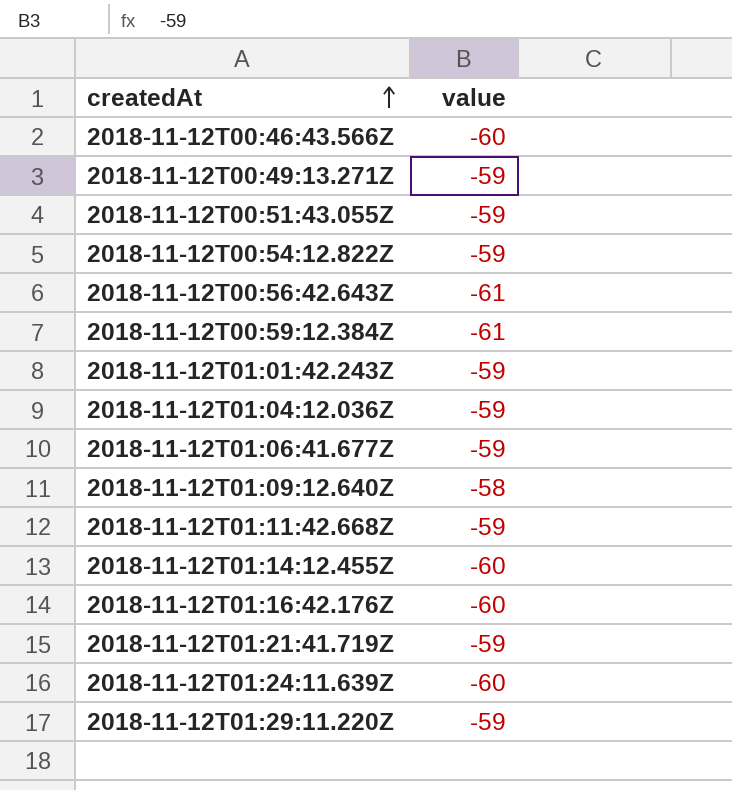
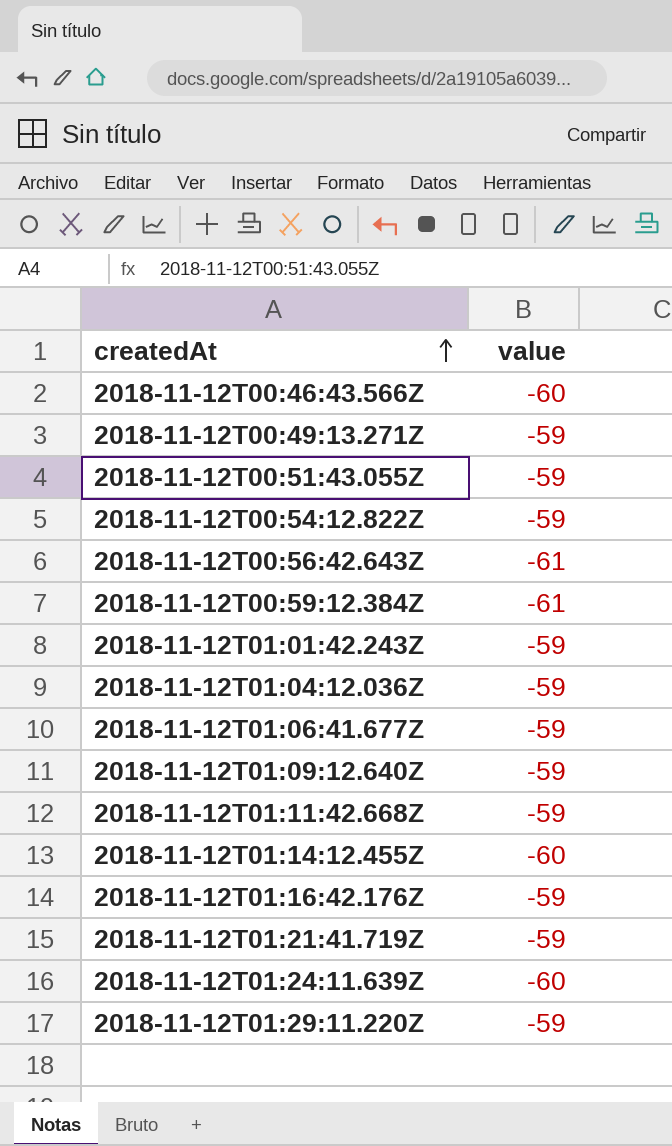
2018-11-12T01:09:12.640Z | value: -58 -> -59
2018-11-12T01:16:42.176Z | value: -60 -> -59

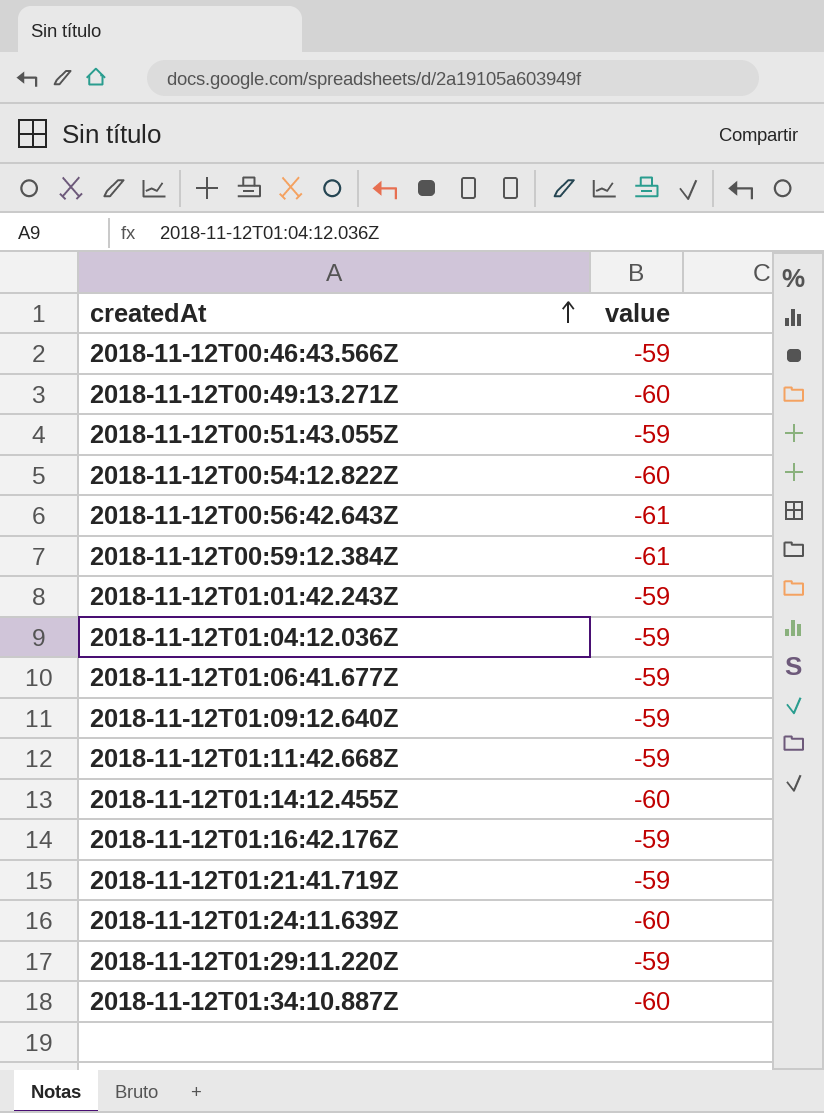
2018-11-12T00:46:43.566Z | value: -60 -> -59
2018-11-12T00:49:13.271Z | value: -59 -> -60
2018-11-12T00:54:12.822Z | value: -59 -> -60
row 2018-11-12T01:34:10.887Z: none -> -60

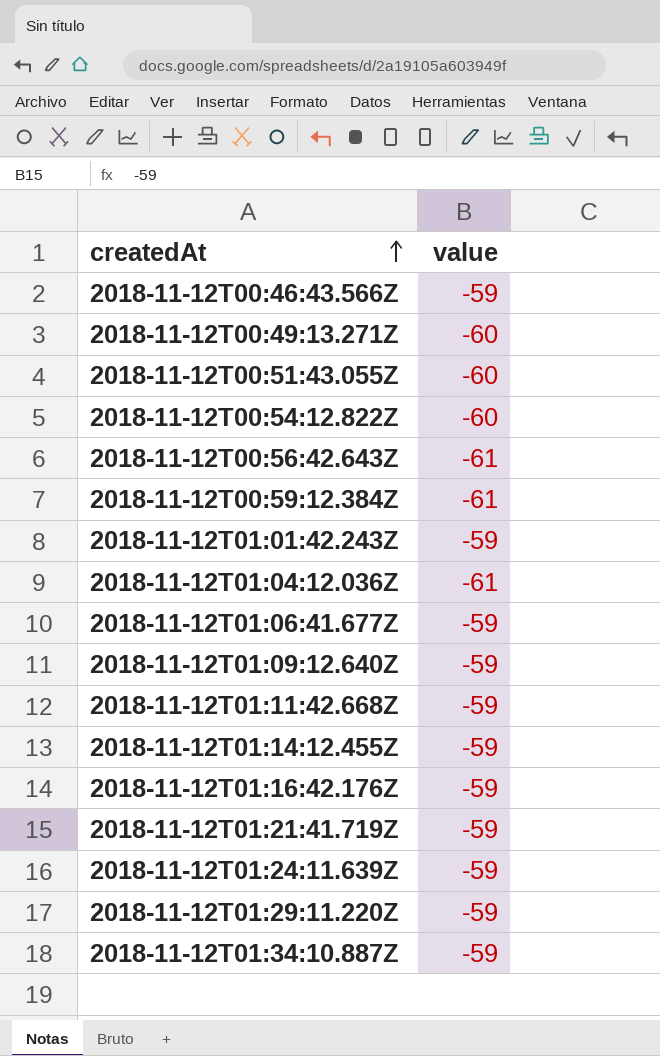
2018-11-12T00:51:43.055Z | value: -59 -> -60
2018-11-12T01:04:12.036Z | value: -59 -> -61
2018-11-12T01:14:12.455Z | value: -60 -> -59
2018-11-12T01:24:11.639Z | value: -60 -> -59
2018-11-12T01:34:10.887Z | value: -60 -> -59

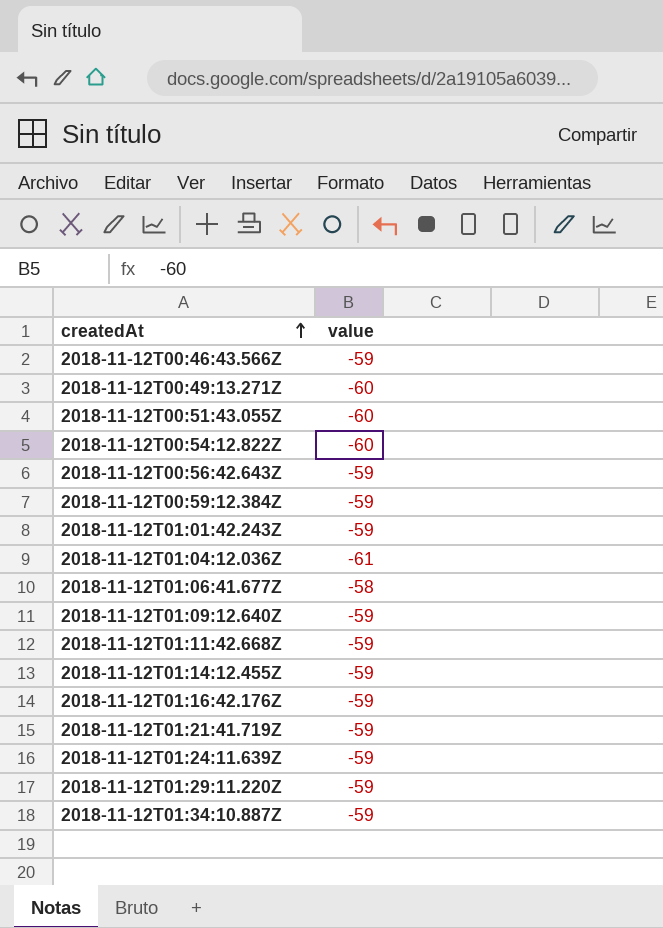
2018-11-12T00:56:42.643Z | value: -61 -> -59
2018-11-12T00:59:12.384Z | value: -61 -> -59
2018-11-12T01:06:41.677Z | value: -59 -> -58

